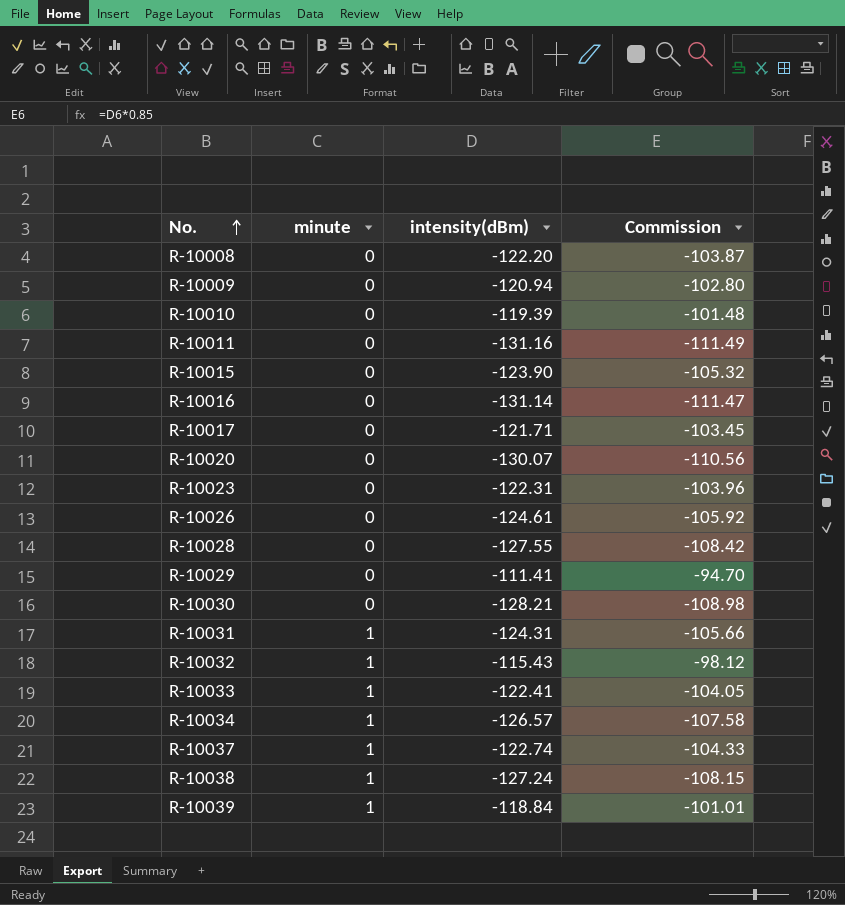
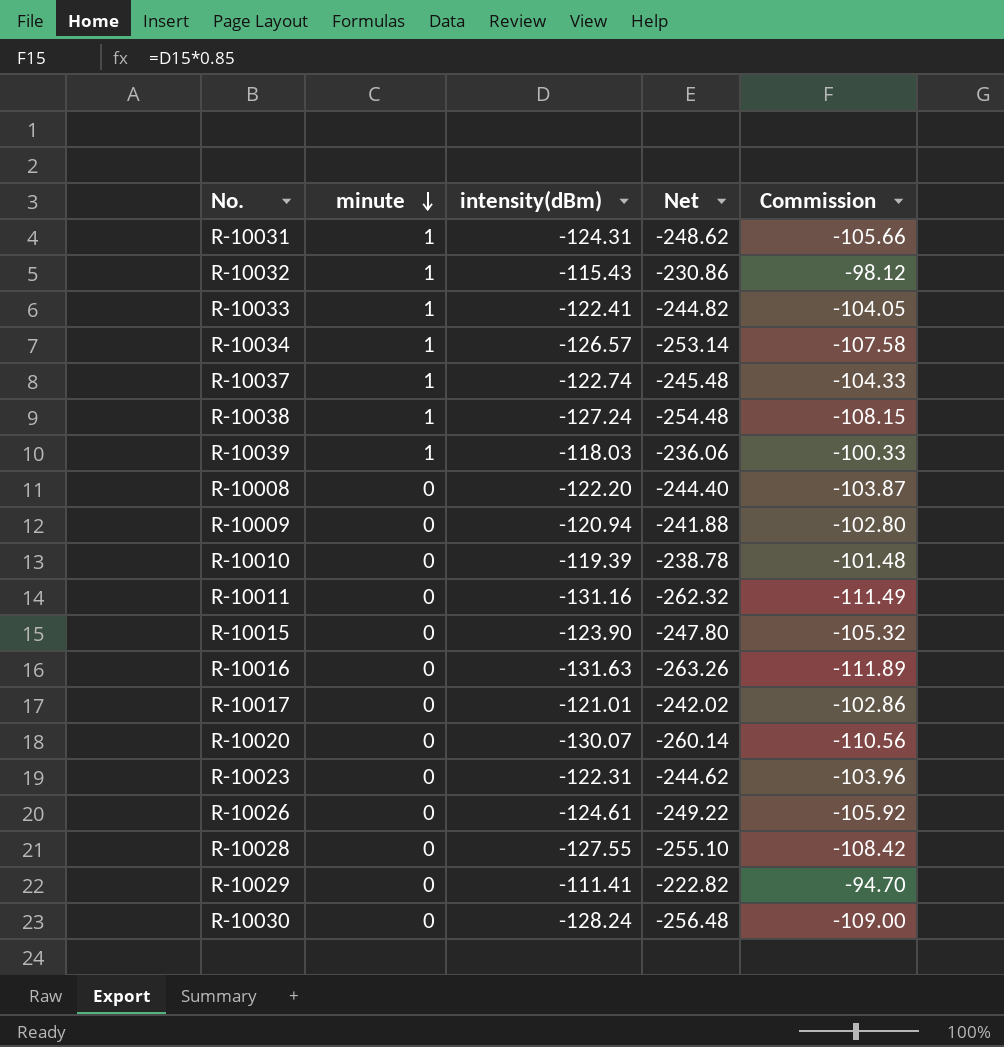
row order: No. ascending -> minute descending
column Net | formula: none -> [intensity(dBm)] * 2
R-10039 | intensity(dBm): -118.84 -> -118.03
R-10039 | Commission: -101.01 -> -100.33
R-10016 | intensity(dBm): -131.14 -> -131.63
R-10016 | Commission: -111.47 -> -111.89
R-10017 | intensity(dBm): -121.71 -> -121.01
R-10017 | Commission: -103.45 -> -102.86
R-10030 | intensity(dBm): -128.21 -> -128.24
R-10030 | Commission: -108.98 -> -109.00

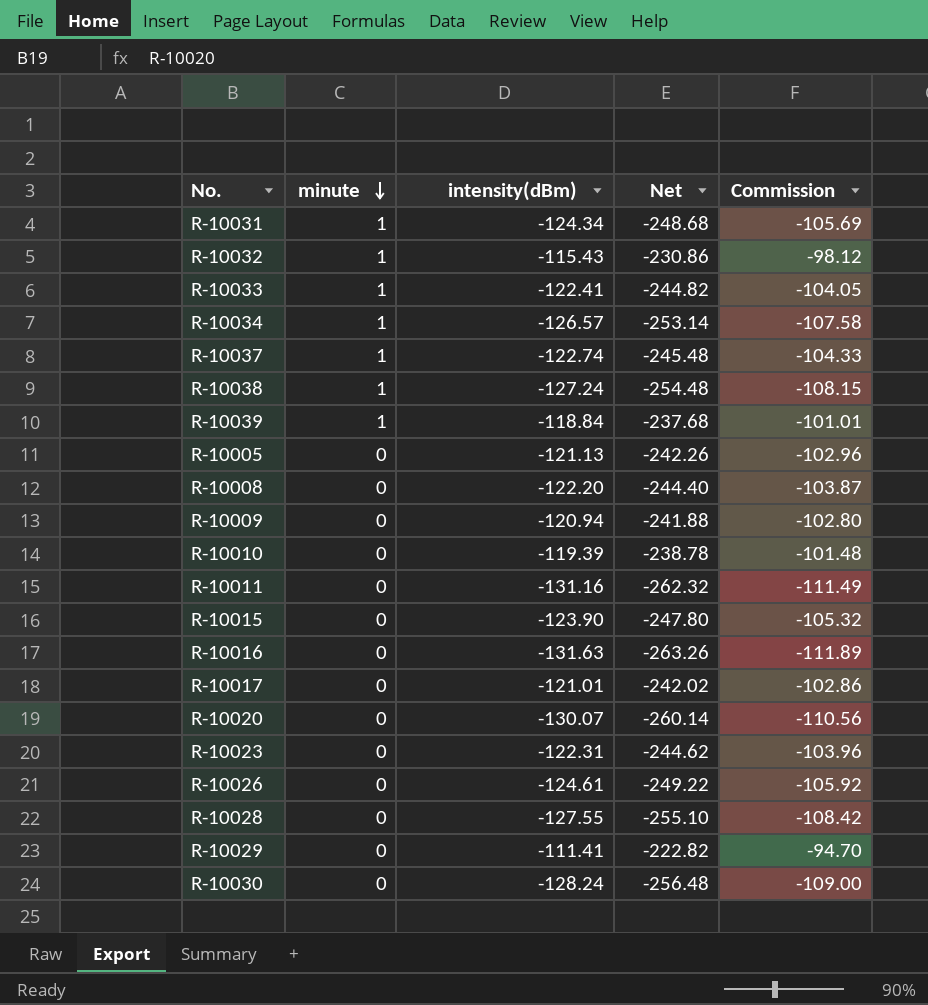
R-10031 | intensity(dBm): -124.31 -> -124.34
R-10031 | Net: -248.62 -> -248.68
R-10031 | Commission: -105.66 -> -105.69
R-10039 | intensity(dBm): -118.03 -> -118.84
R-10039 | Net: -236.06 -> -237.68
R-10039 | Commission: -100.33 -> -101.01
row R-10005: none -> 0 | -121.13 | -242.26 | -102.96

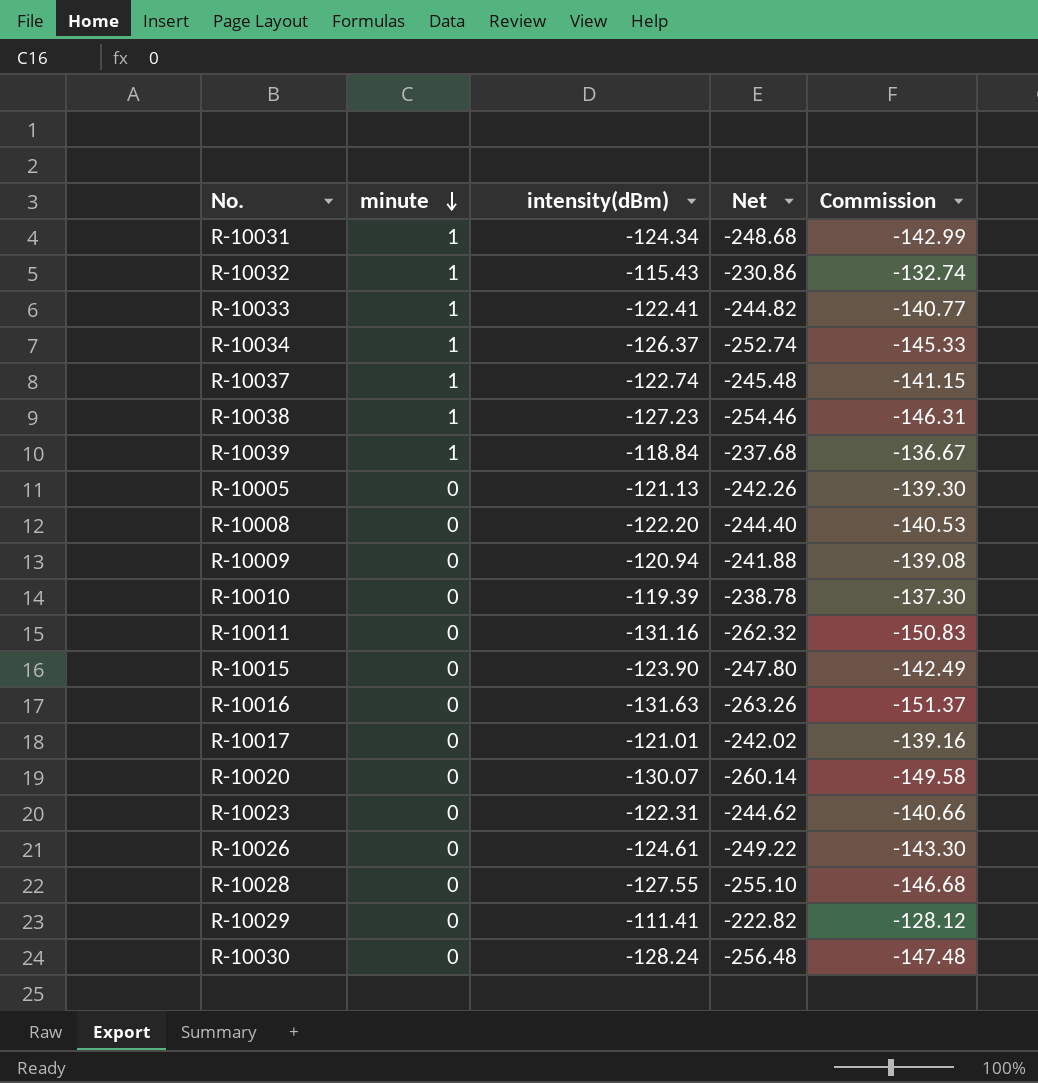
column Commission | formula: [intensity(dBm)] * 0.85 -> [intensity(dBm)] * 1.15
R-10034 | intensity(dBm): -126.57 -> -126.37
R-10034 | Net: -253.14 -> -252.74
R-10038 | intensity(dBm): -127.24 -> -127.23
R-10038 | Net: -254.48 -> -254.46

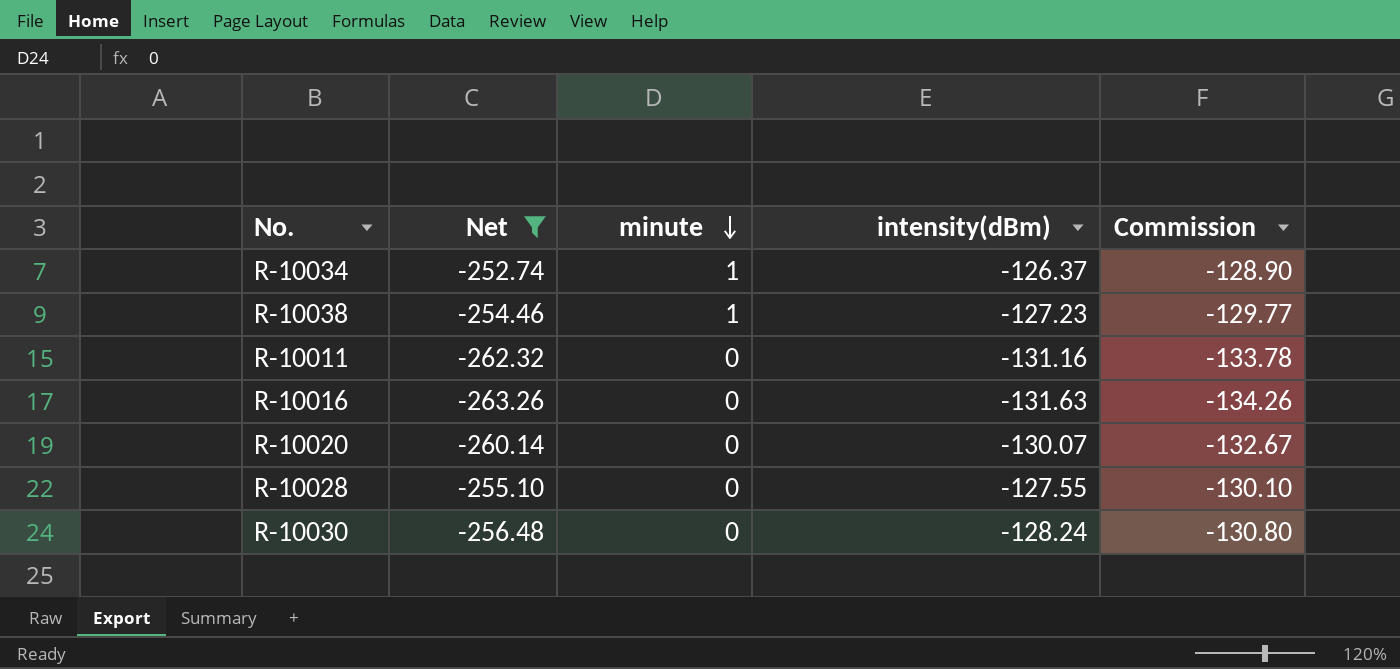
filter: none -> Net <= -252.74
column Net | position: 4 -> 2
column Commission | formula: [intensity(dBm)] * 1.15 -> [intensity(dBm)] * 1.02

